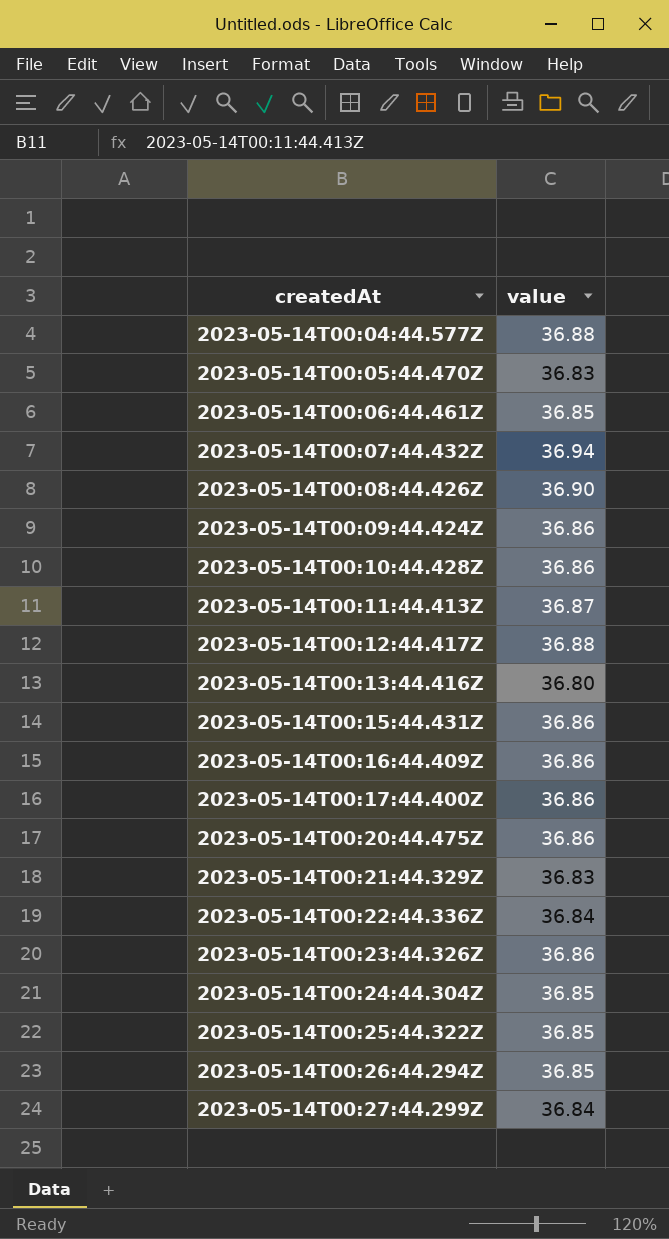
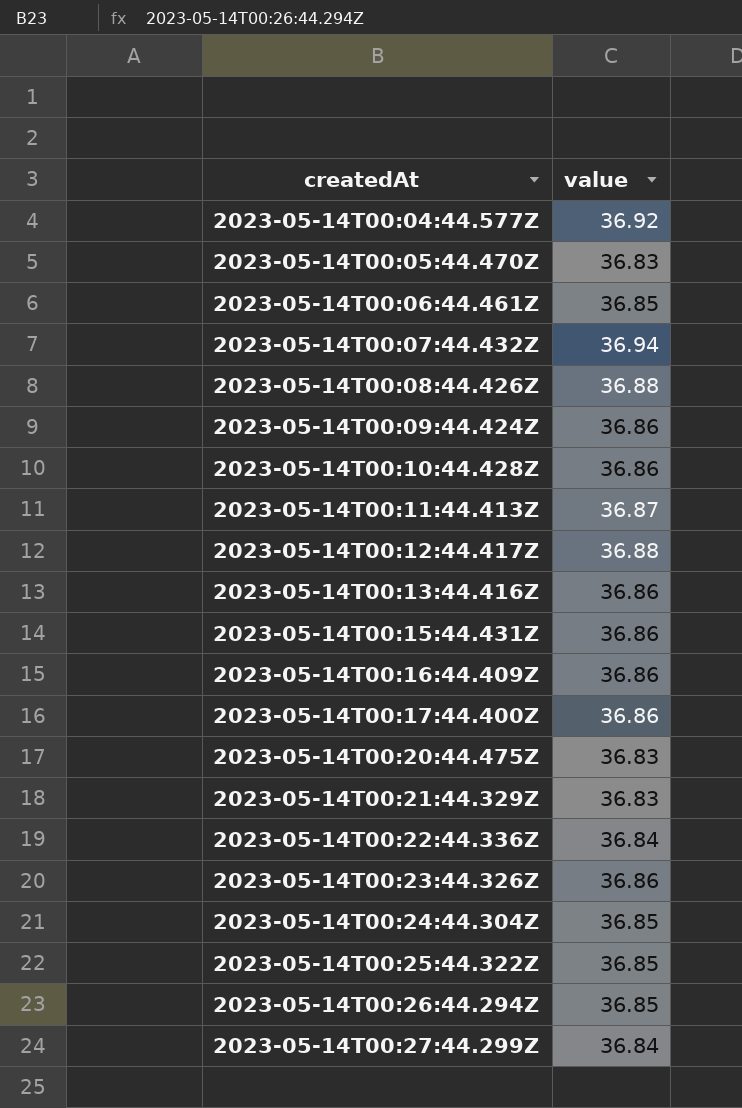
2023-05-14T00:04:44.577Z | value: 36.88 -> 36.92
2023-05-14T00:08:44.426Z | value: 36.90 -> 36.88
2023-05-14T00:13:44.416Z | value: 36.80 -> 36.86
2023-05-14T00:20:44.475Z | value: 36.86 -> 36.83

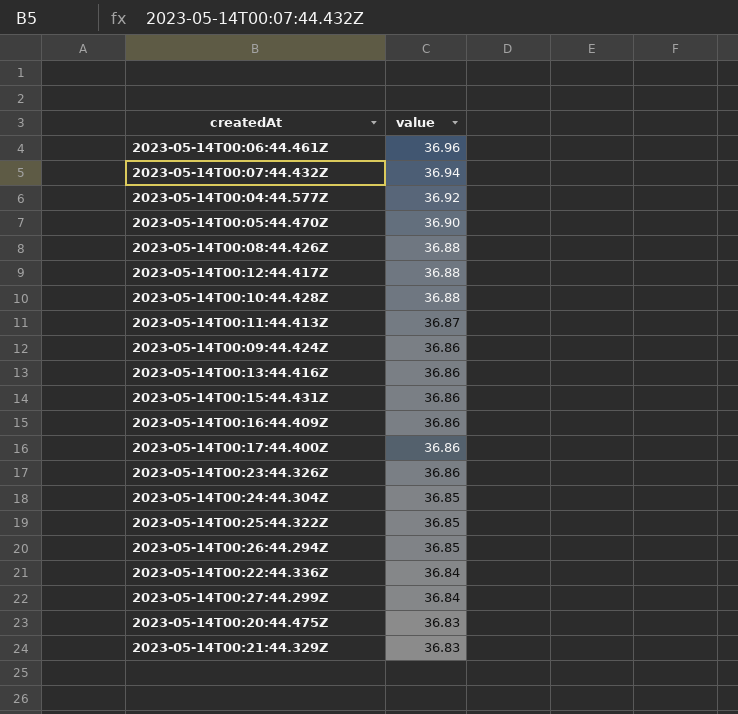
row order: createdAt ascending -> value descending
2023-05-14T00:06:44.461Z | value: 36.85 -> 36.96
2023-05-14T00:05:44.470Z | value: 36.83 -> 36.90
2023-05-14T00:10:44.428Z | value: 36.86 -> 36.88

